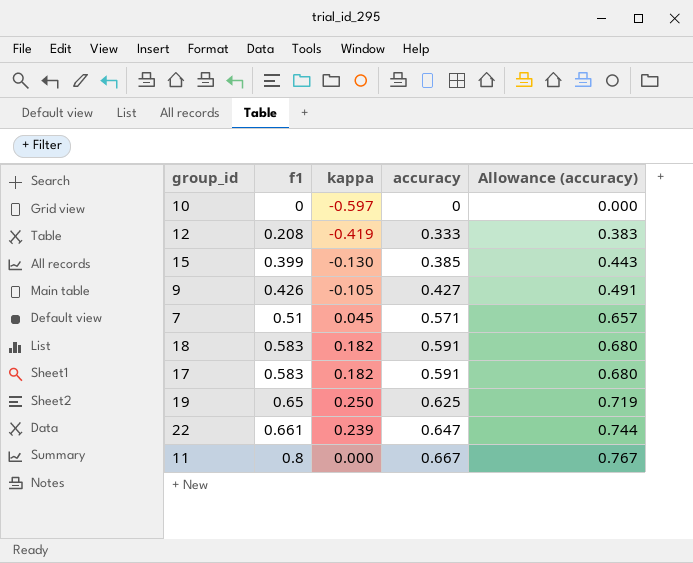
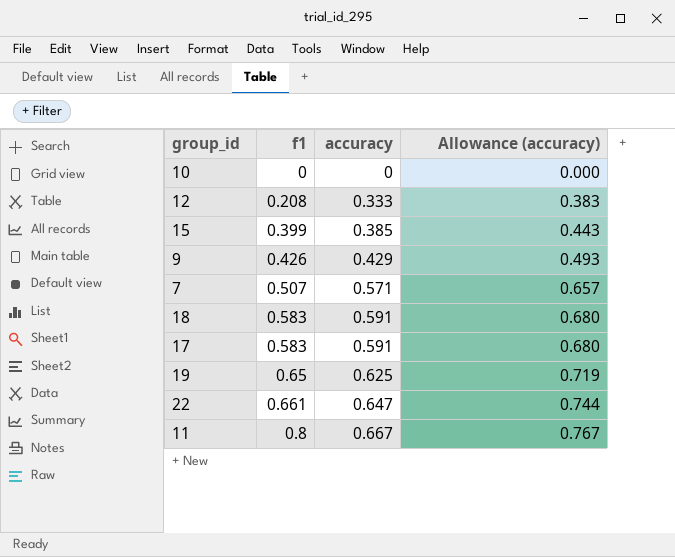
column kappa | position: 3 -> none
9 | accuracy: 0.427 -> 0.429
9 | Allowance (accuracy): 0.491 -> 0.493
7 | f1: 0.51 -> 0.507

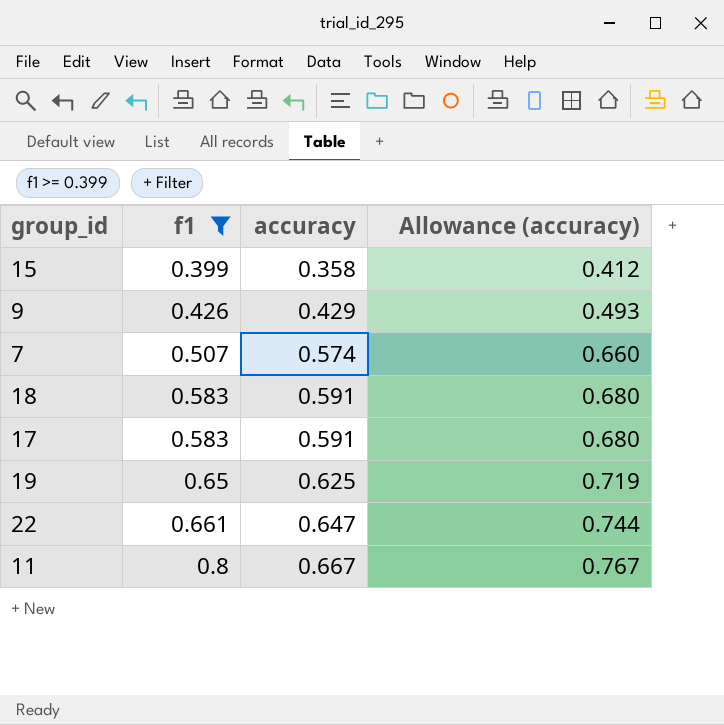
filter: none -> f1 >= 0.399
15 | accuracy: 0.385 -> 0.358
15 | Allowance (accuracy): 0.443 -> 0.412
7 | accuracy: 0.571 -> 0.574
7 | Allowance (accuracy): 0.657 -> 0.660

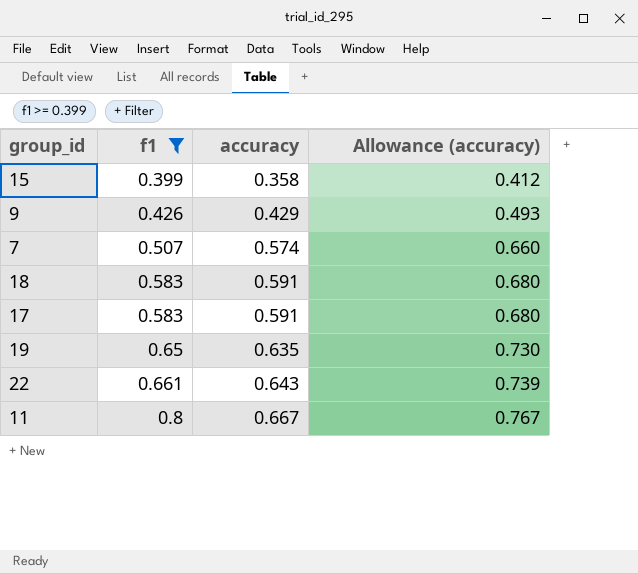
19 | accuracy: 0.625 -> 0.635
19 | Allowance (accuracy): 0.719 -> 0.730
22 | accuracy: 0.647 -> 0.643
22 | Allowance (accuracy): 0.744 -> 0.739

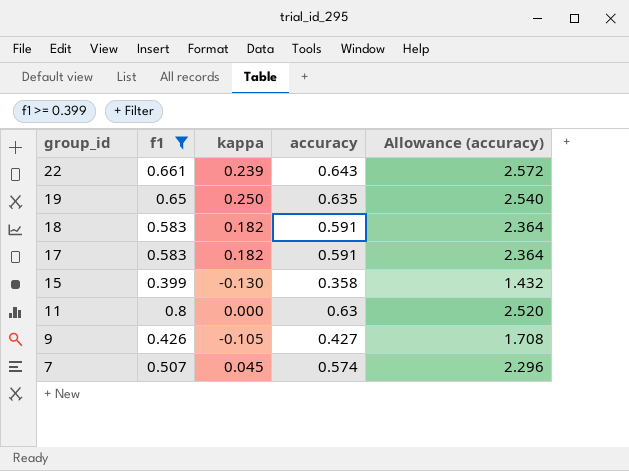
row order: f1 ascending -> group_id descending
column kappa | position: none -> 3
column Allowance (accuracy) | formula: [accuracy] * 1.15 -> [accuracy] * 4
11 | accuracy: 0.667 -> 0.63
9 | accuracy: 0.429 -> 0.427

